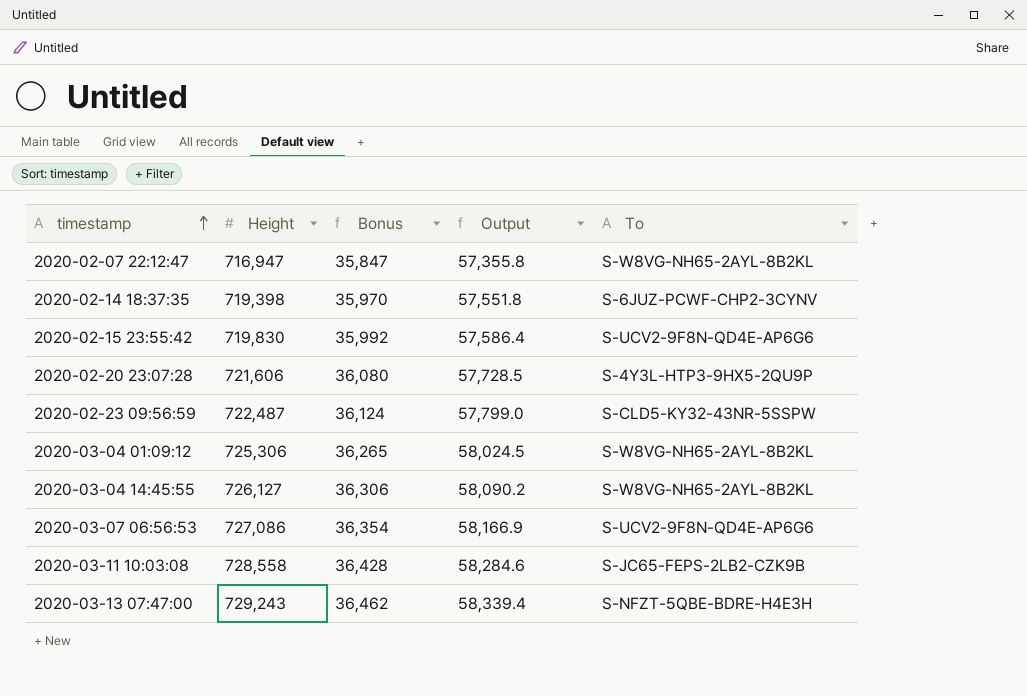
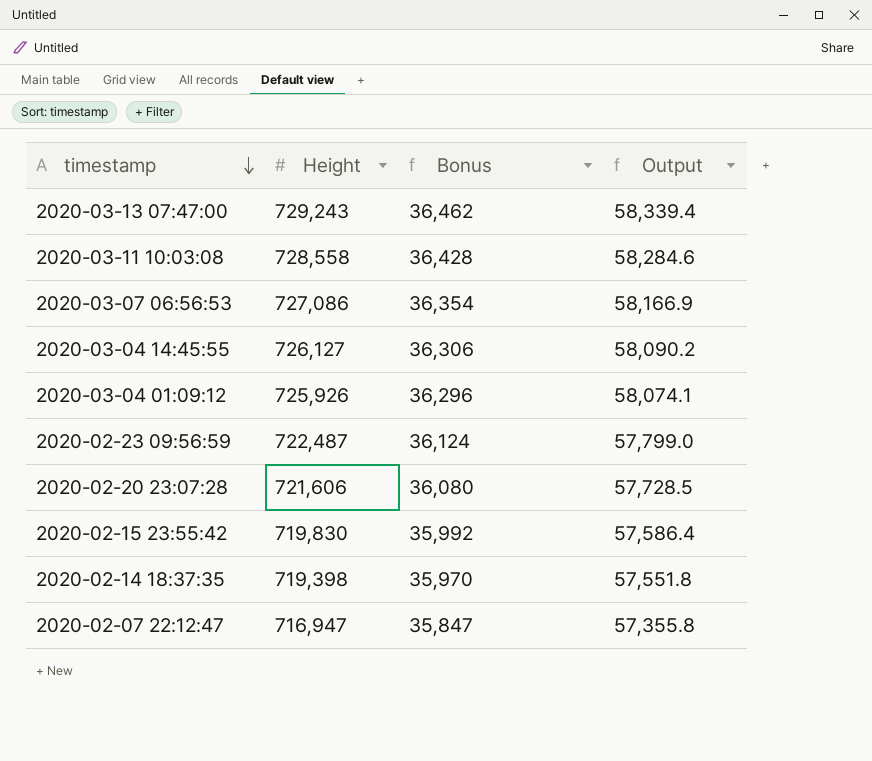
row order: timestamp ascending -> timestamp descending
column To | position: 5 -> none
2020-03-04 01:09:12 | Height: 725,306 -> 725,926
2020-03-04 01:09:12 | Bonus: 36,265 -> 36,296
2020-03-04 01:09:12 | Output: 58,024.5 -> 58,074.1

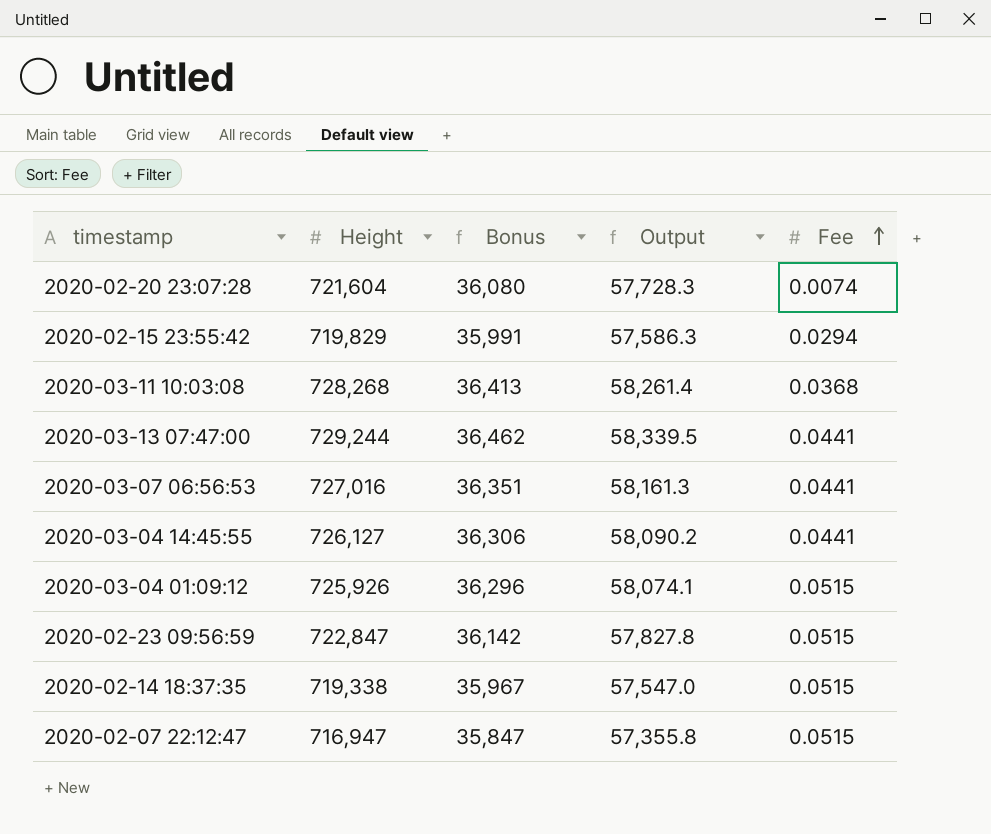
row order: timestamp descending -> Fee ascending
column Fee | position: none -> 5
2020-02-20 23:07:28 | Height: 721,606 -> 721,604
2020-02-20 23:07:28 | Output: 57,728.5 -> 57,728.3
2020-02-15 23:55:42 | Height: 719,830 -> 719,829
2020-02-15 23:55:42 | Bonus: 35,992 -> 35,991
2020-02-15 23:55:42 | Output: 57,586.4 -> 57,586.3
2020-03-11 10:03:08 | Height: 728,558 -> 728,268
2020-03-11 10:03:08 | Bonus: 36,428 -> 36,413
2020-03-11 10:03:08 | Output: 58,284.6 -> 58,261.4
2020-03-13 07:47:00 | Height: 729,243 -> 729,244
2020-03-13 07:47:00 | Output: 58,339.4 -> 58,339.5
2020-03-07 06:56:53 | Height: 727,086 -> 727,016
2020-03-07 06:56:53 | Bonus: 36,354 -> 36,351
2020-03-07 06:56:53 | Output: 58,166.9 -> 58,161.3
2020-02-23 09:56:59 | Height: 722,487 -> 722,847
2020-02-23 09:56:59 | Bonus: 36,124 -> 36,142
2020-02-23 09:56:59 | Output: 57,799.0 -> 57,827.8
2020-02-14 18:37:35 | Height: 719,398 -> 719,338
2020-02-14 18:37:35 | Bonus: 35,970 -> 35,967
2020-02-14 18:37:35 | Output: 57,551.8 -> 57,547.0

